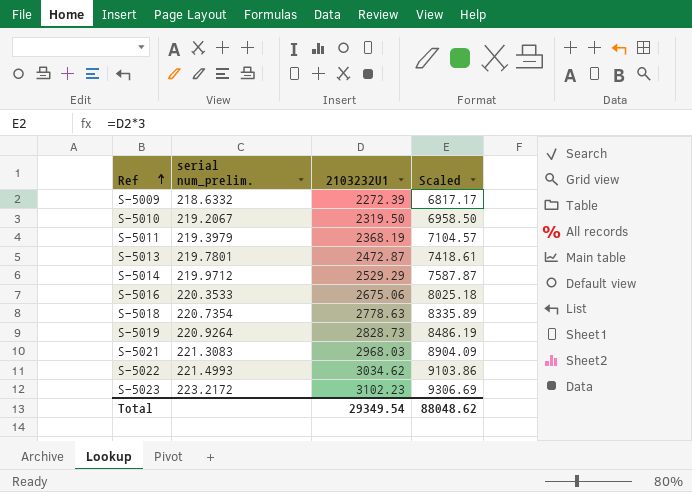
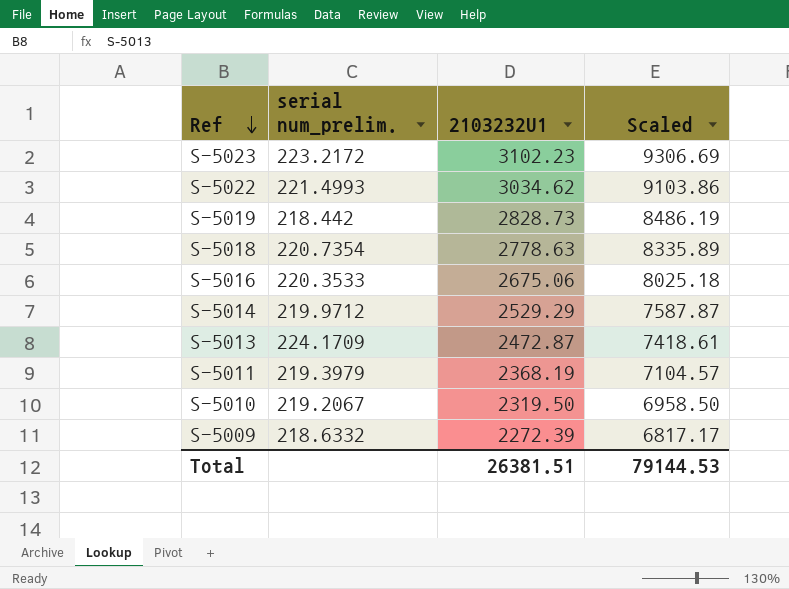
row order: Ref ascending -> Ref descending
row S-5021: 221.3083 | 2968.03 | 8904.09 -> none
S-5019 | serial num_prelim.: 220.9264 -> 218.442
S-5013 | serial num_prelim.: 219.7801 -> 224.1709
Total | 2103232U1: 29349.54 -> 26381.51
Total | Scaled: 88048.62 -> 79144.53

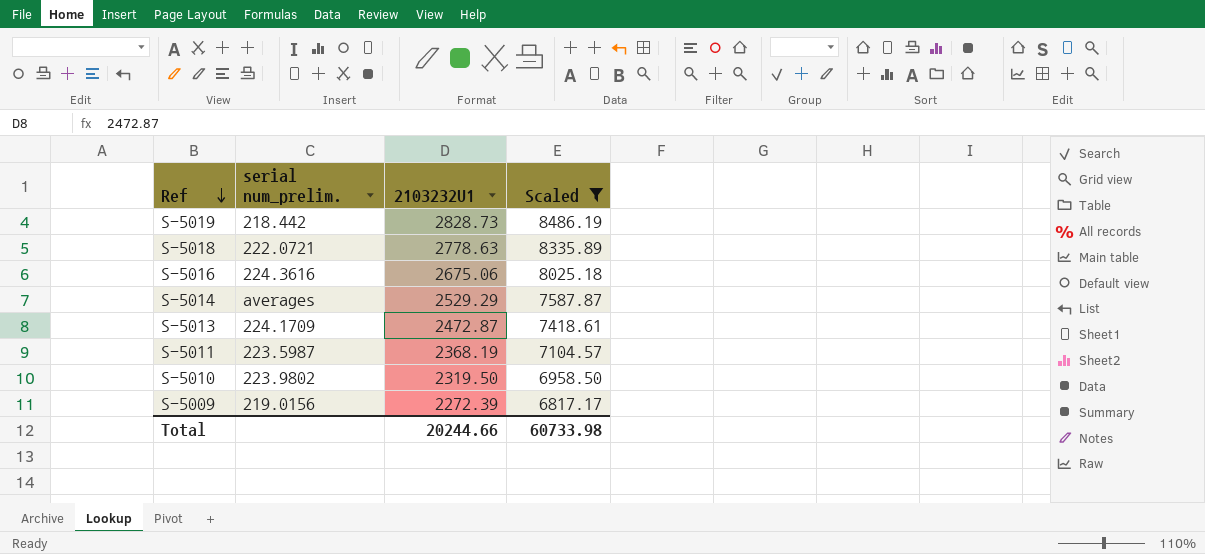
filter: none -> Scaled <= 8486.19
S-5018 | serial num_prelim.: 220.7354 -> 222.0721
S-5016 | serial num_prelim.: 220.3533 -> 224.3616
S-5014 | serial num_prelim.: 219.9712 -> averages
S-5011 | serial num_prelim.: 219.3979 -> 223.5987
S-5010 | serial num_prelim.: 219.2067 -> 223.9802
S-5009 | serial num_prelim.: 218.6332 -> 219.0156
Total | 2103232U1: 26381.51 -> 20244.66
Total | Scaled: 79144.53 -> 60733.98

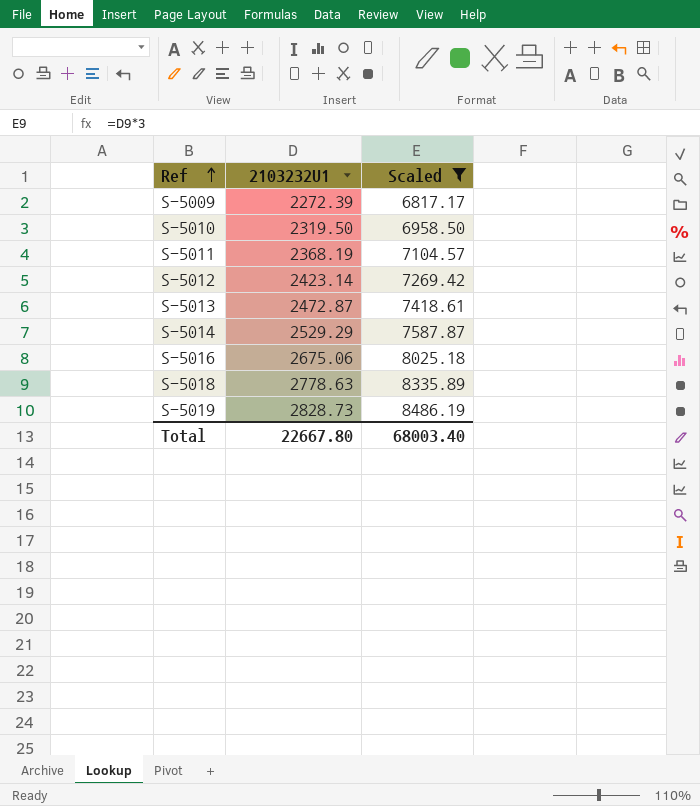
row order: Ref descending -> Ref ascending
column serial num_prelim. | position: 2 -> none
row S-5012: none -> 2423.14 | 7269.42
Total | 2103232U1: 20244.66 -> 22667.80
Total | Scaled: 60733.98 -> 68003.40

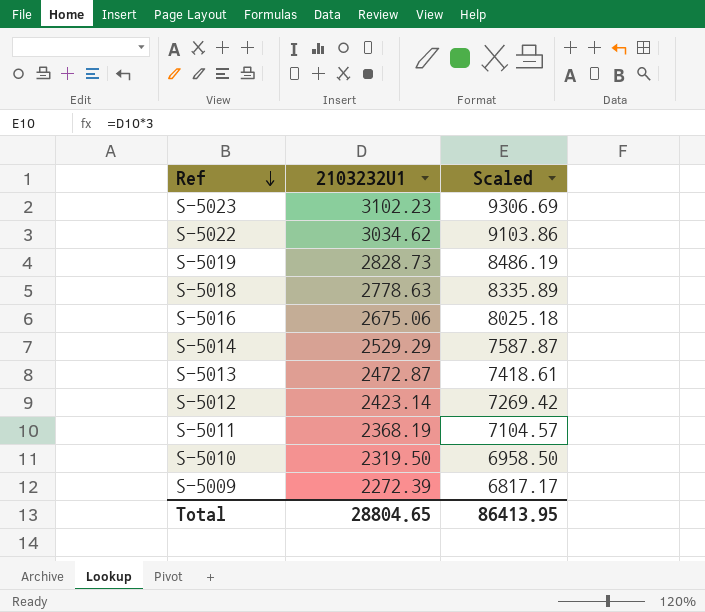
filter: Scaled <= 8486.19 -> none
row order: Ref ascending -> Ref descending
Total | 2103232U1: 22667.80 -> 28804.65
Total | Scaled: 68003.40 -> 86413.95

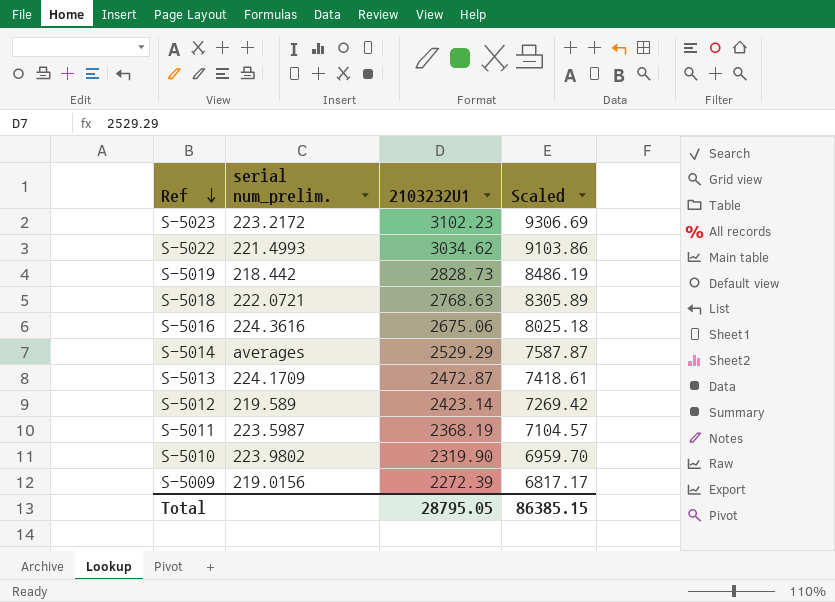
column serial num_prelim. | position: none -> 2
S-5018 | 2103232U1: 2778.63 -> 2768.63
S-5018 | Scaled: 8335.89 -> 8305.89
S-5010 | 2103232U1: 2319.50 -> 2319.90
S-5010 | Scaled: 6958.50 -> 6959.70
Total | 2103232U1: 28804.65 -> 28795.05
Total | Scaled: 86413.95 -> 86385.15

